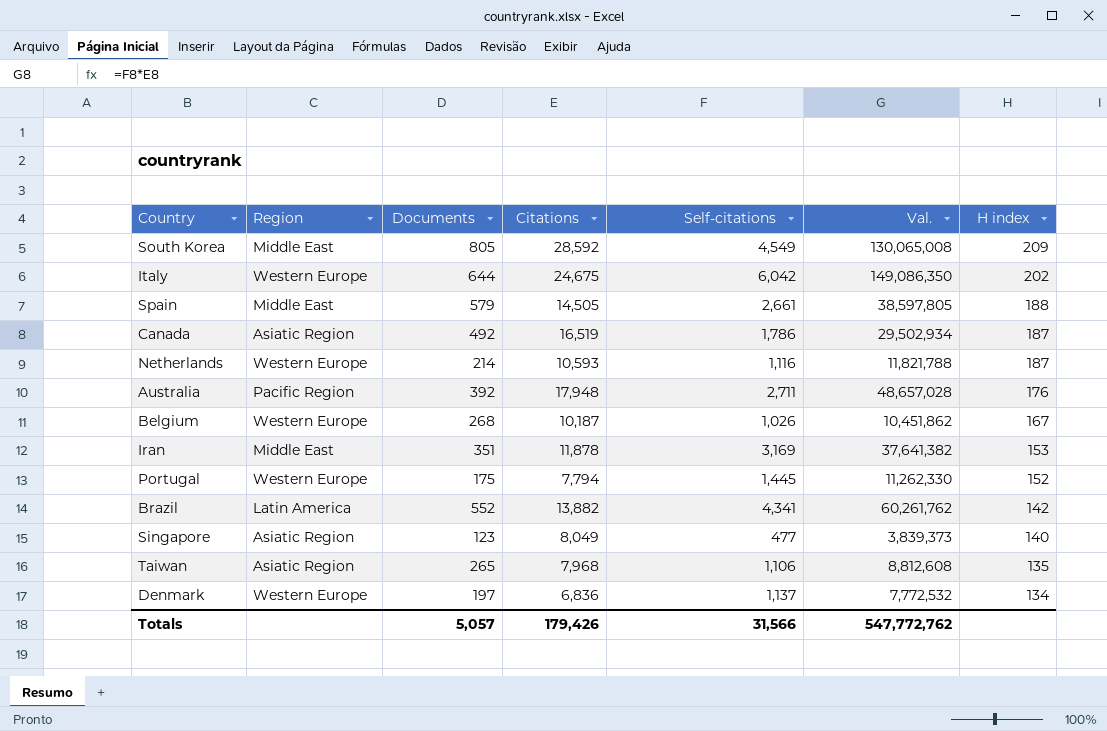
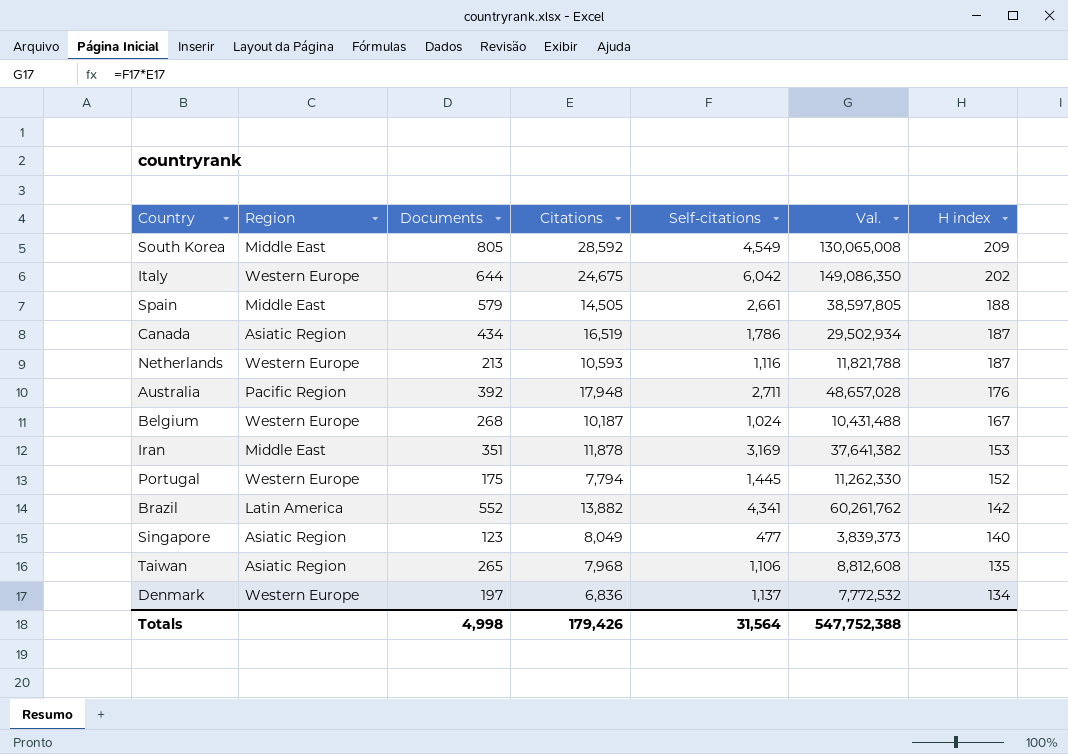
Canada | Documents: 492 -> 434
Netherlands | Documents: 214 -> 213
Belgium | Self-citations: 1,026 -> 1,024
Belgium | Val.: 10,451,862 -> 10,431,488
Totals | Documents: 5,057 -> 4,998
Totals | Self-citations: 31,566 -> 31,564
Totals | Val.: 547,772,762 -> 547,752,388

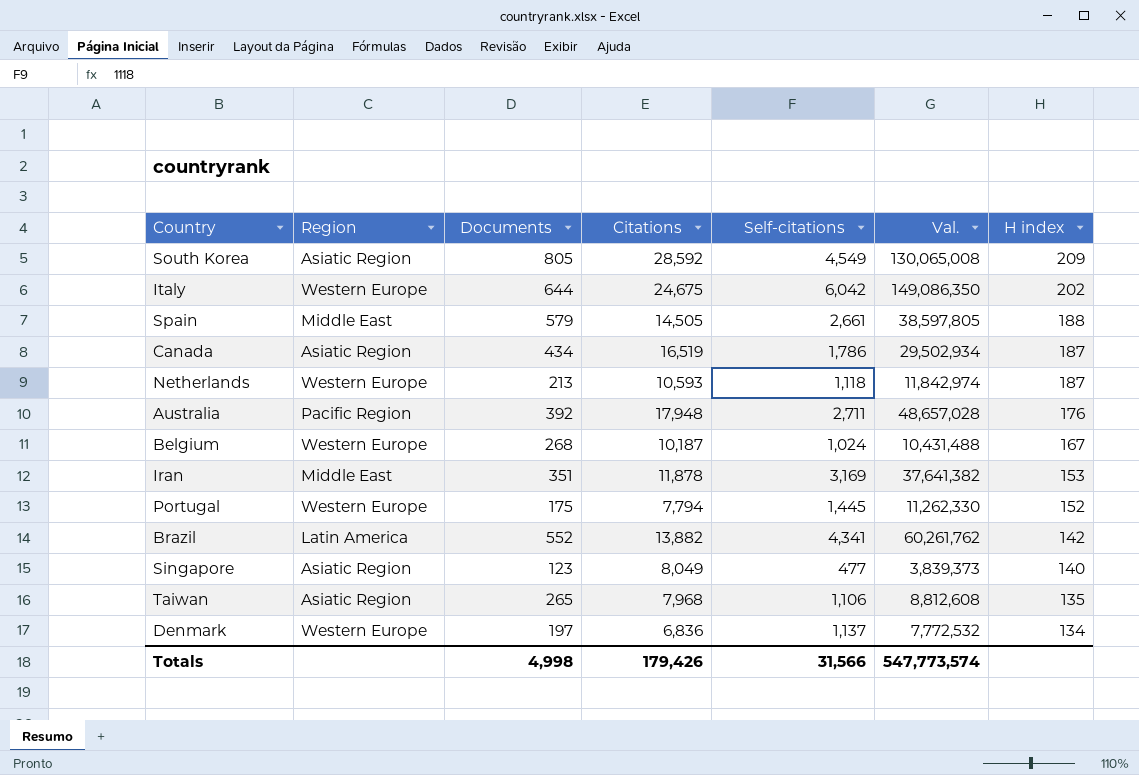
South Korea | Region: Middle East -> Asiatic Region
Netherlands | Self-citations: 1,116 -> 1,118
Netherlands | Val.: 11,821,788 -> 11,842,974
Totals | Self-citations: 31,564 -> 31,566
Totals | Val.: 547,752,388 -> 547,773,574

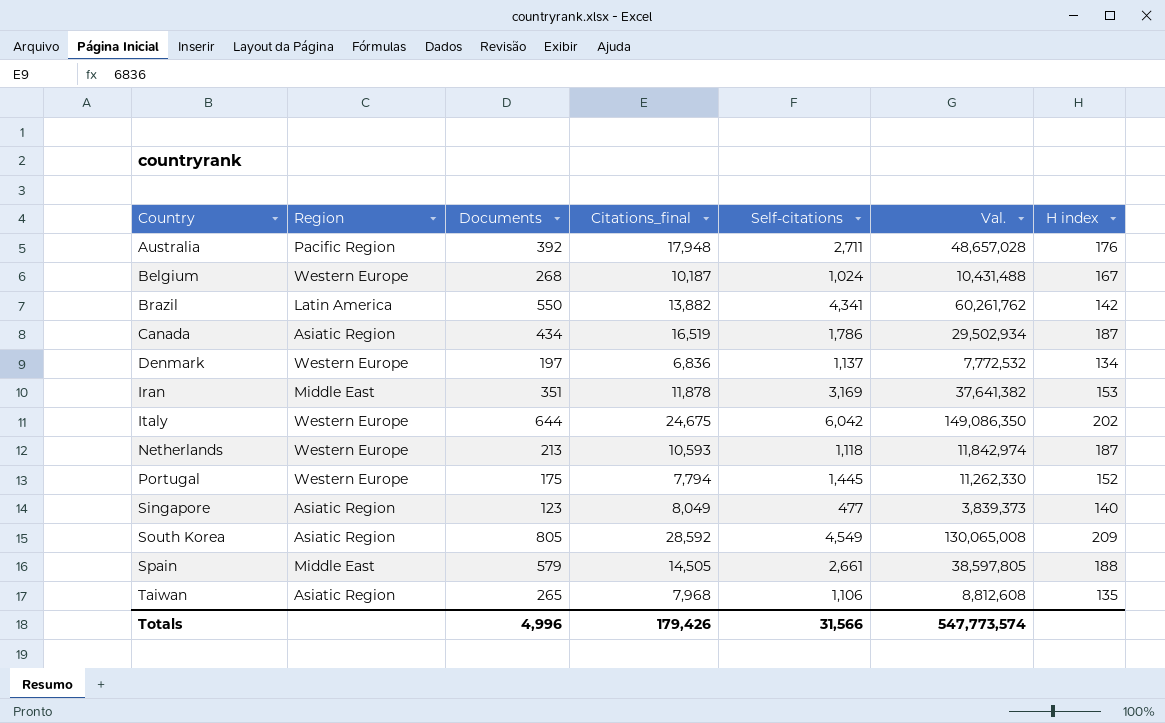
row order: H index descending -> Country ascending
column name: Citations -> Citations_final
Brazil | Documents: 552 -> 550
Totals | Documents: 4,998 -> 4,996

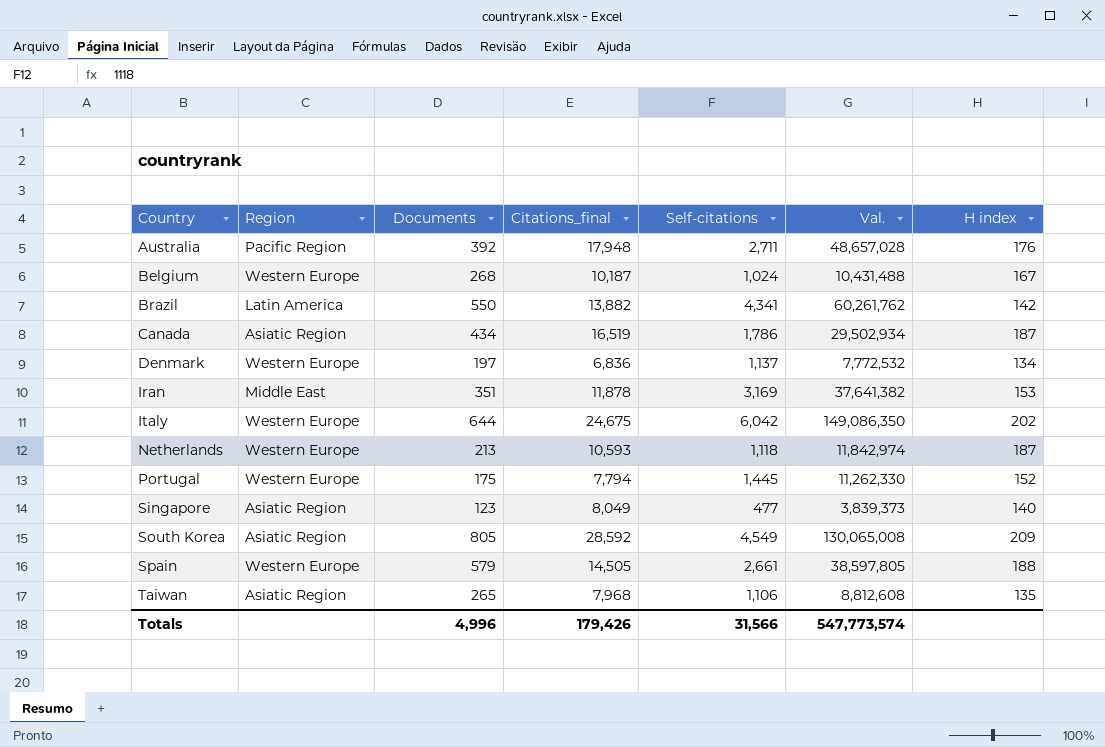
Spain | Region: Middle East -> Western Europe

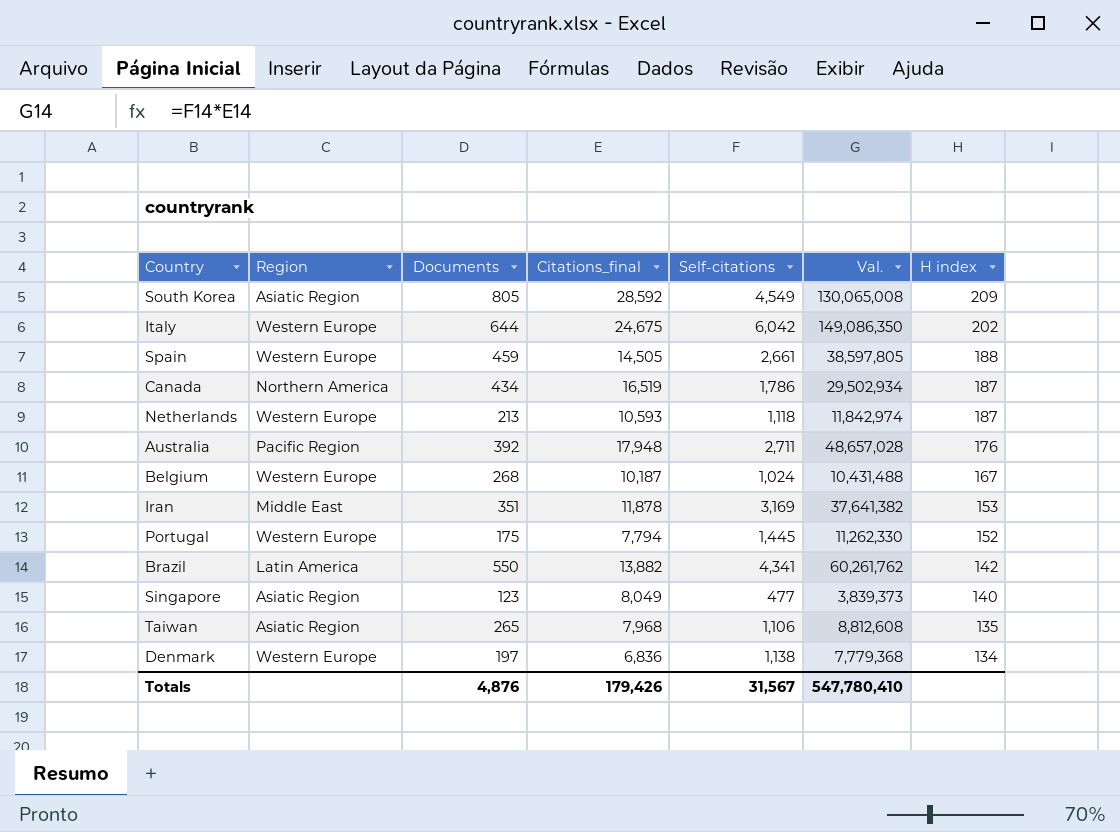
row order: Country ascending -> H index descending
Spain | Documents: 579 -> 459
Canada | Region: Asiatic Region -> Northern America
Denmark | Self-citations: 1,137 -> 1,138
Denmark | Val.: 7,772,532 -> 7,779,368
Totals | Documents: 4,996 -> 4,876
Totals | Self-citations: 31,566 -> 31,567
Totals | Val.: 547,773,574 -> 547,780,410

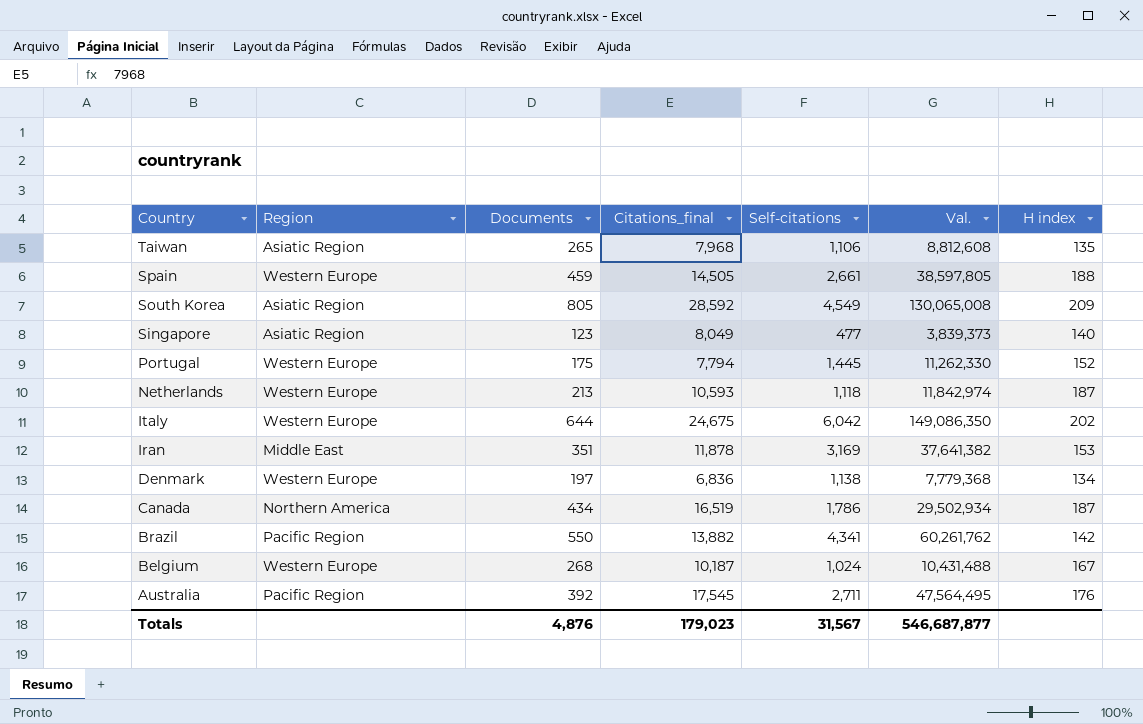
row order: H index descending -> Country descending
Brazil | Region: Latin America -> Pacific Region
Australia | Citations_final: 17,948 -> 17,545
Australia | Val.: 48,657,028 -> 47,564,495
Totals | Citations_final: 179,426 -> 179,023
Totals | Val.: 547,780,410 -> 546,687,877

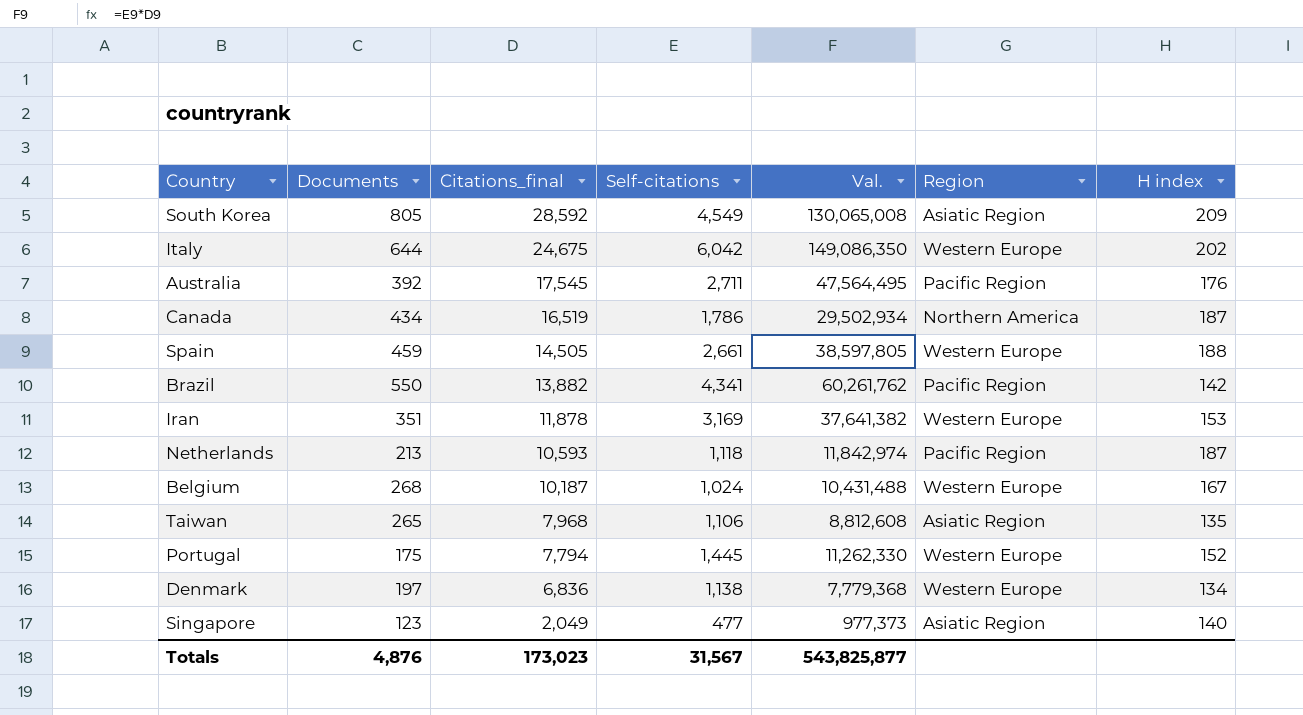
row order: Country descending -> Citations_final descending
column Region | position: 2 -> 6
Iran | Region: Middle East -> Western Europe
Netherlands | Region: Western Europe -> Pacific Region
Singapore | Citations_final: 8,049 -> 2,049
Singapore | Val.: 3,839,373 -> 977,373
Totals | Citations_final: 179,023 -> 173,023
Totals | Val.: 546,687,877 -> 543,825,877

